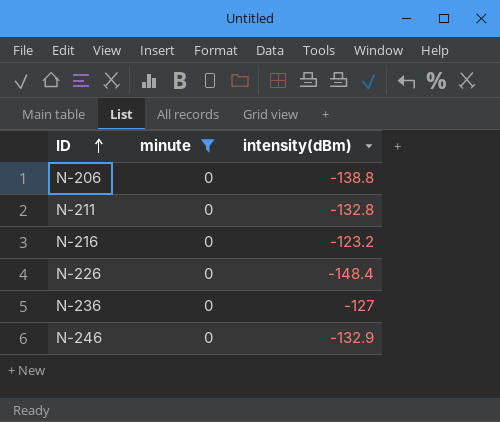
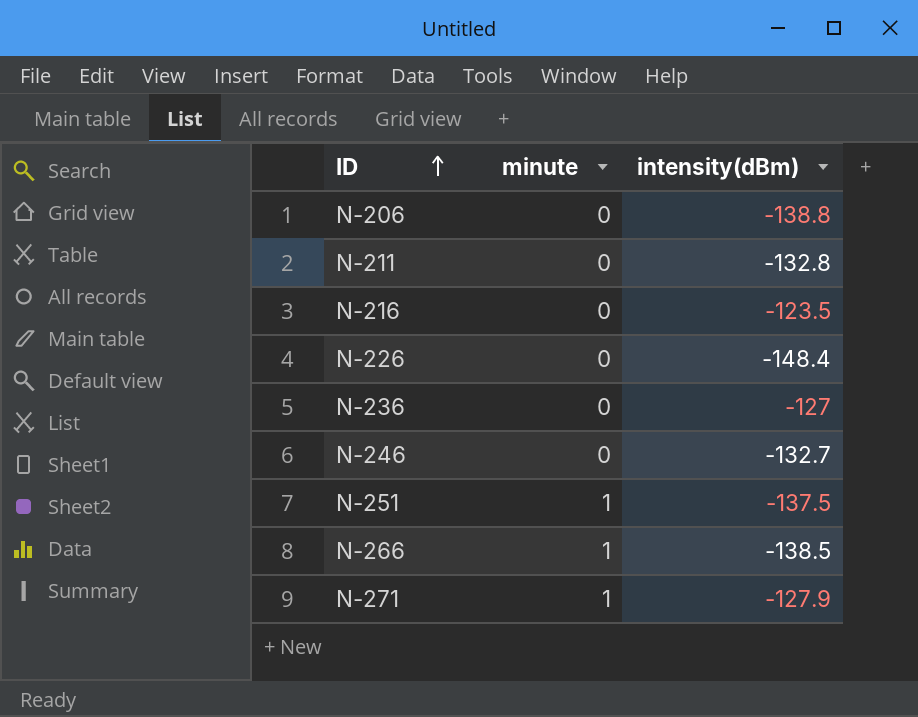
filter: minute = 0 -> none
N-216 | intensity(dBm): -123.2 -> -123.5
N-246 | intensity(dBm): -132.9 -> -132.7

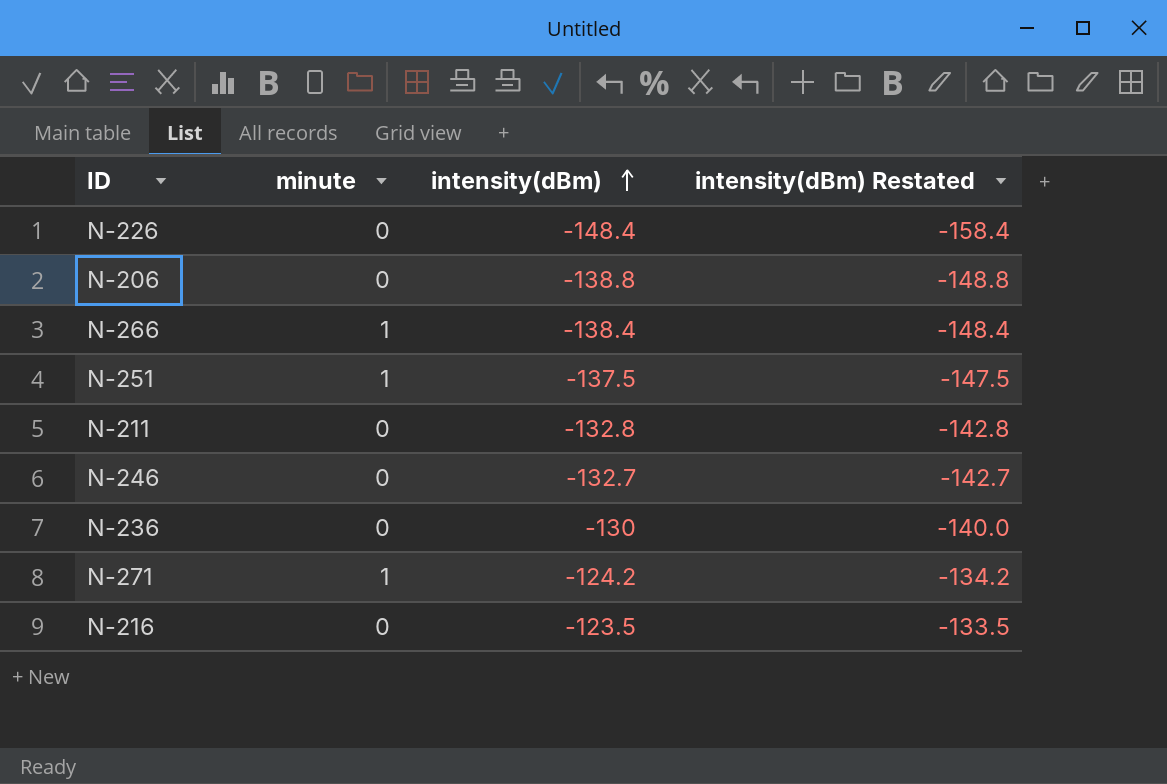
row order: ID ascending -> intensity(dBm) ascending
column intensity(dBm) Restated | formula: none -> [intensity(dBm)] - 10
N-266 | intensity(dBm): -138.5 -> -138.4
N-236 | intensity(dBm): -127 -> -130
N-271 | intensity(dBm): -127.9 -> -124.2

